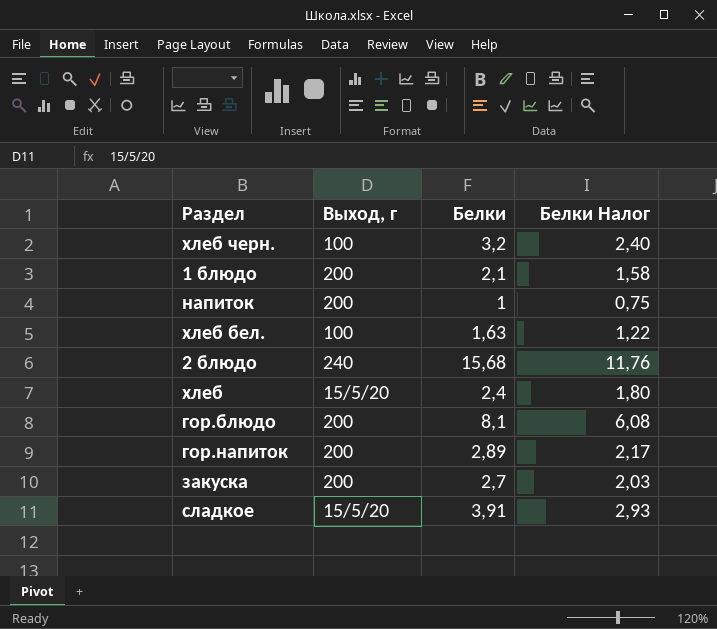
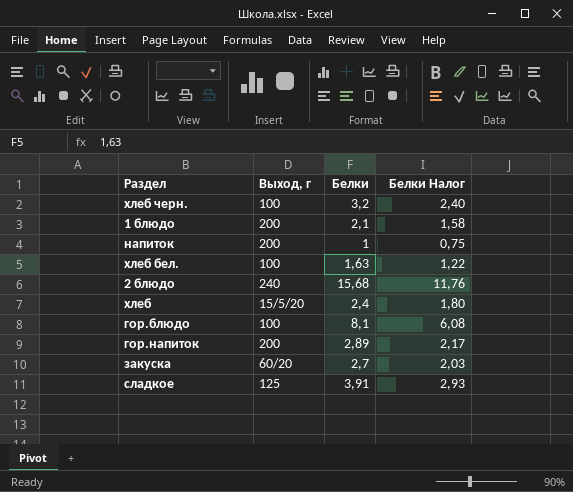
гор.блюдо | Выход, г: 200 -> 100
закуска | Выход, г: 200 -> 60/20
сладкое | Выход, г: 15/5/20 -> 125

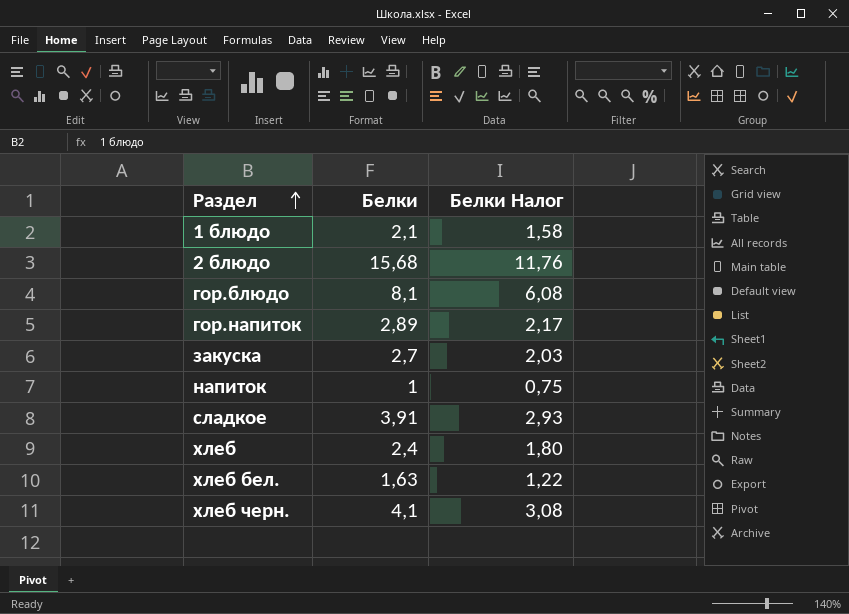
row order: none -> Раздел ascending
column Выход, г | position: 2 -> none
хлеб черн. | Белки: 3,2 -> 4,1
хлеб черн. | Белки Налог: 2,40 -> 3,08

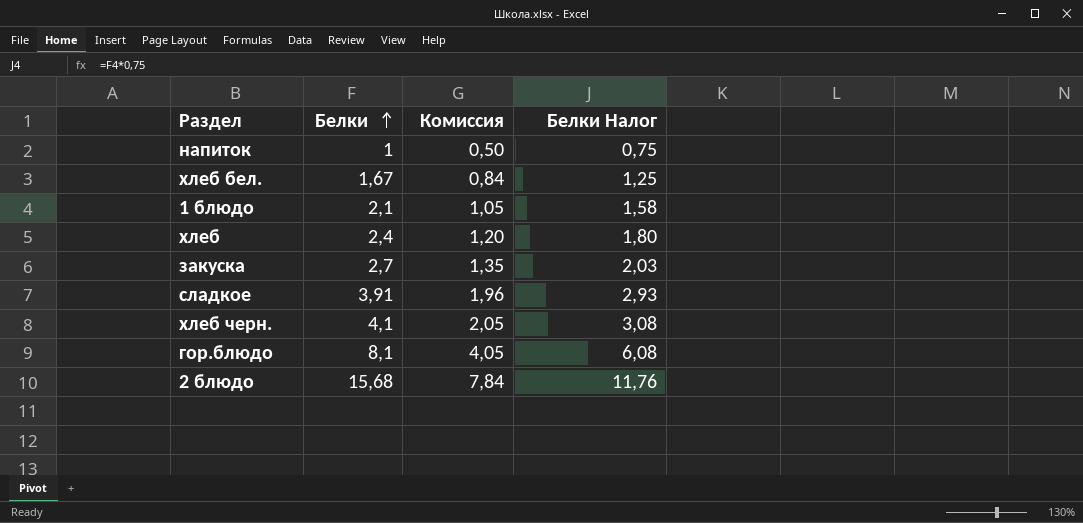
row order: Раздел ascending -> Белки ascending
column Комиссия | formula: none -> [Белки] * 0,5
row гор.напиток: 2,89 | 2,17 -> none
хлеб бел. | Белки: 1,63 -> 1,67
хлеб бел. | Белки Налог: 1,22 -> 1,25

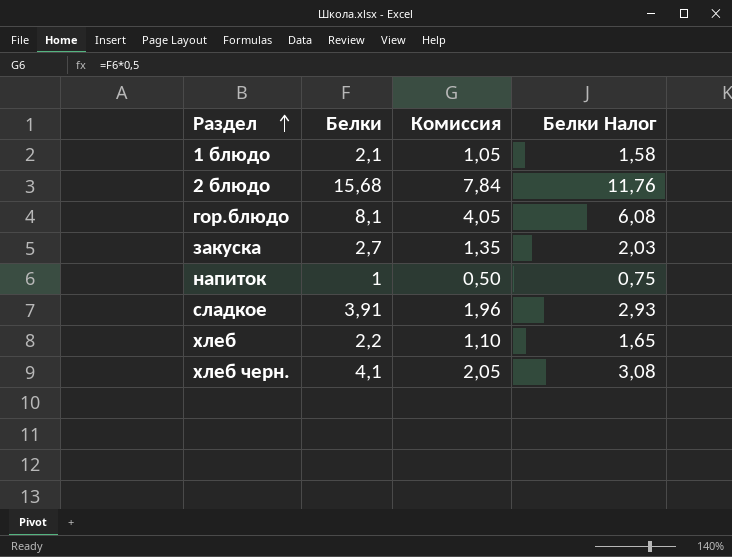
row order: Белки ascending -> Раздел ascending
row хлеб бел.: 1,67 | 0,84 | 1,25 -> none
хлеб | Белки: 2,4 -> 2,2
хлеб | Комиссия: 1,20 -> 1,10
хлеб | Белки Налог: 1,80 -> 1,65

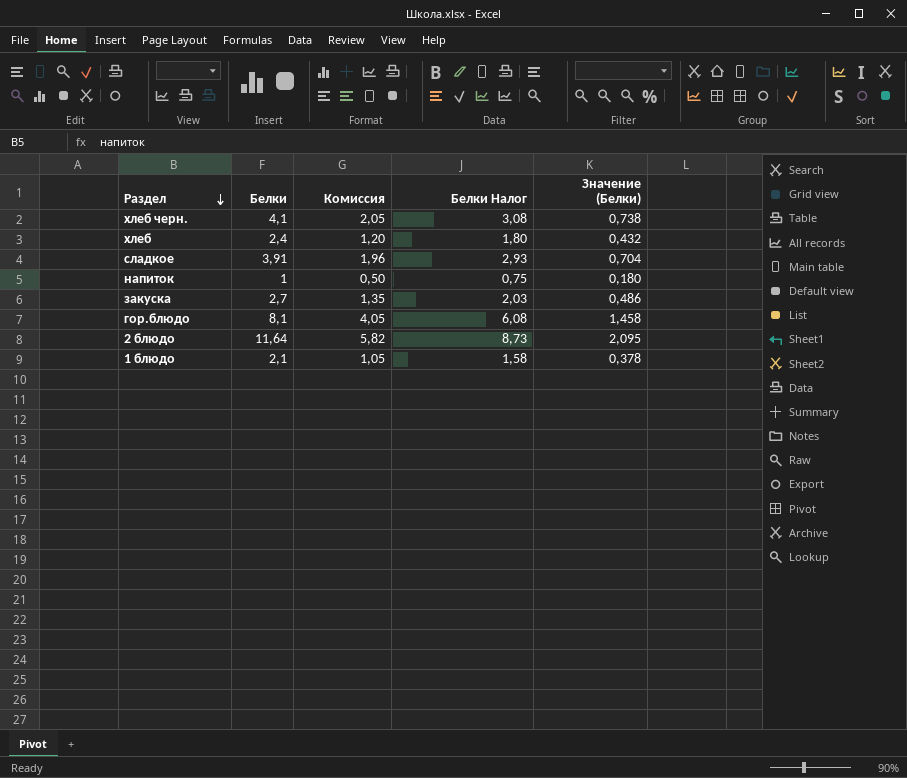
row order: Раздел ascending -> Раздел descending
column Значение (Белки) | formula: none -> [Белки] * 0,18
хлеб | Белки: 2,2 -> 2,4
хлеб | Комиссия: 1,10 -> 1,20
хлеб | Белки Налог: 1,65 -> 1,80
2 блюдо | Белки: 15,68 -> 11,64
2 блюдо | Комиссия: 7,84 -> 5,82
2 блюдо | Белки Налог: 11,76 -> 8,73

